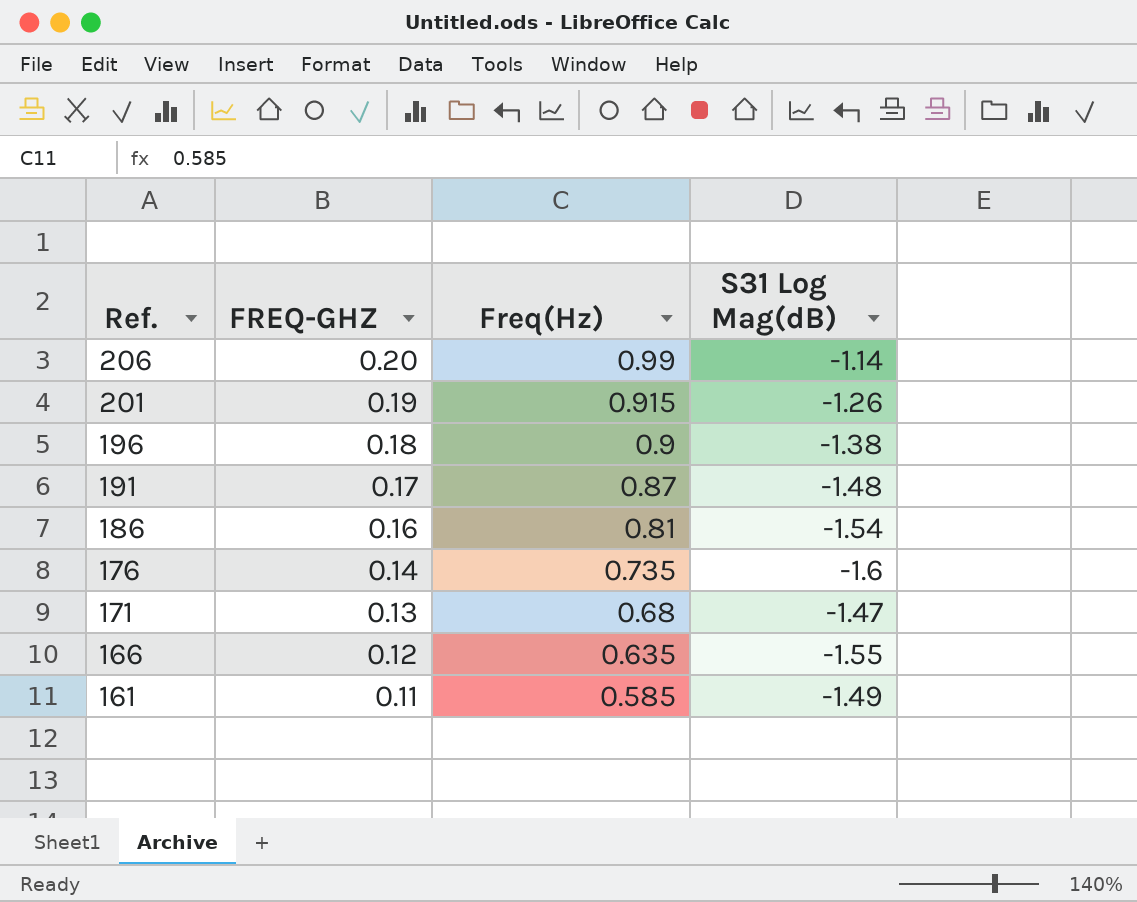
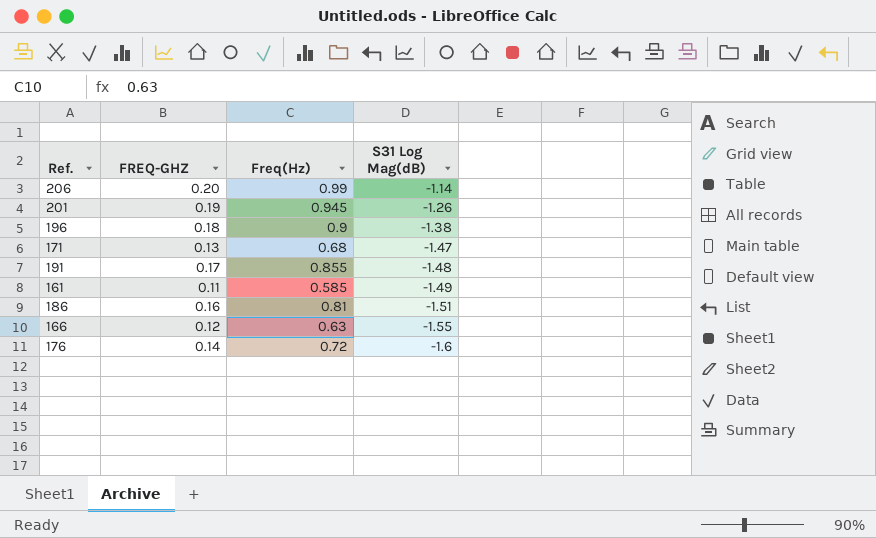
row order: Ref. descending -> S31 Log Mag(dB) descending
201 | Freq(Hz): 0.915 -> 0.945
191 | Freq(Hz): 0.87 -> 0.855
186 | S31 Log Mag(dB): -1.54 -> -1.51
166 | Freq(Hz): 0.635 -> 0.63
176 | Freq(Hz): 0.735 -> 0.72

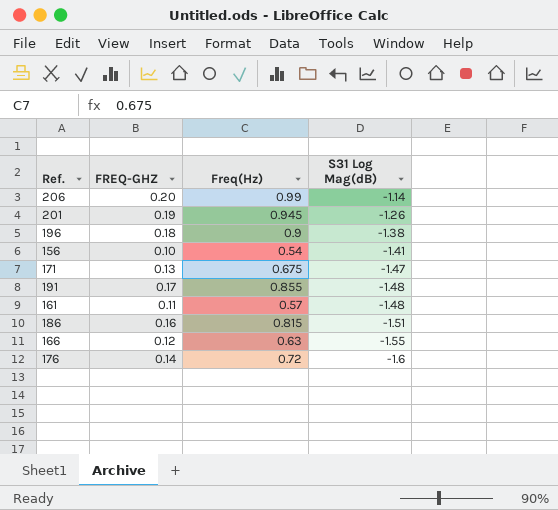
row 156: none -> 0.10 | 0.54 | -1.41
171 | Freq(Hz): 0.68 -> 0.675
161 | Freq(Hz): 0.585 -> 0.57
161 | S31 Log Mag(dB): -1.49 -> -1.48
186 | Freq(Hz): 0.81 -> 0.815

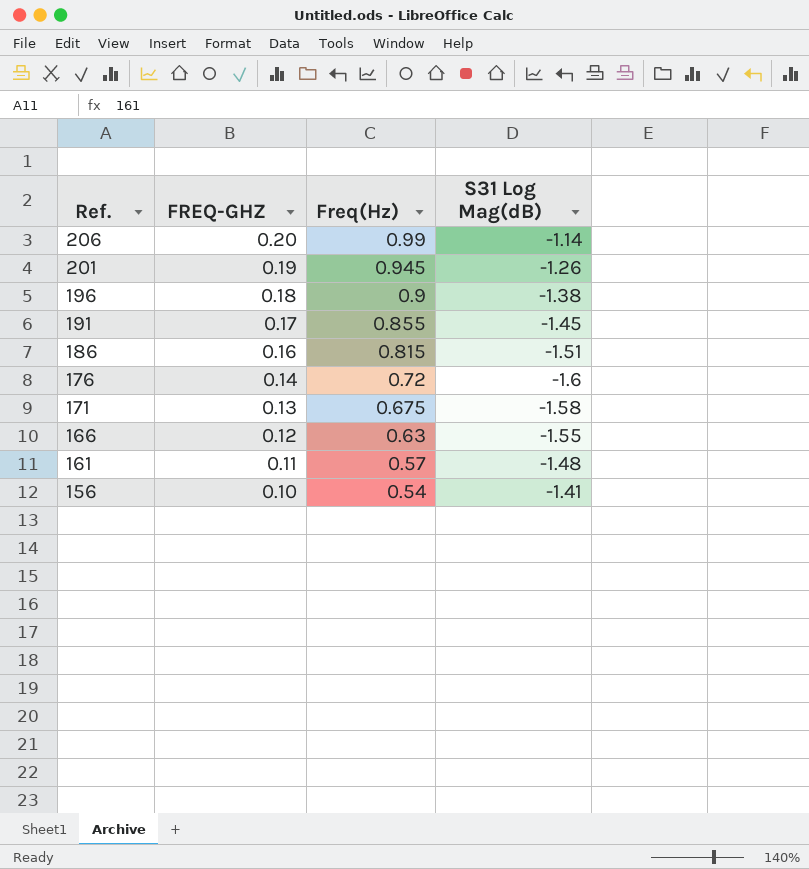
row order: S31 Log Mag(dB) descending -> Ref. descending
191 | S31 Log Mag(dB): -1.48 -> -1.45
171 | S31 Log Mag(dB): -1.47 -> -1.58

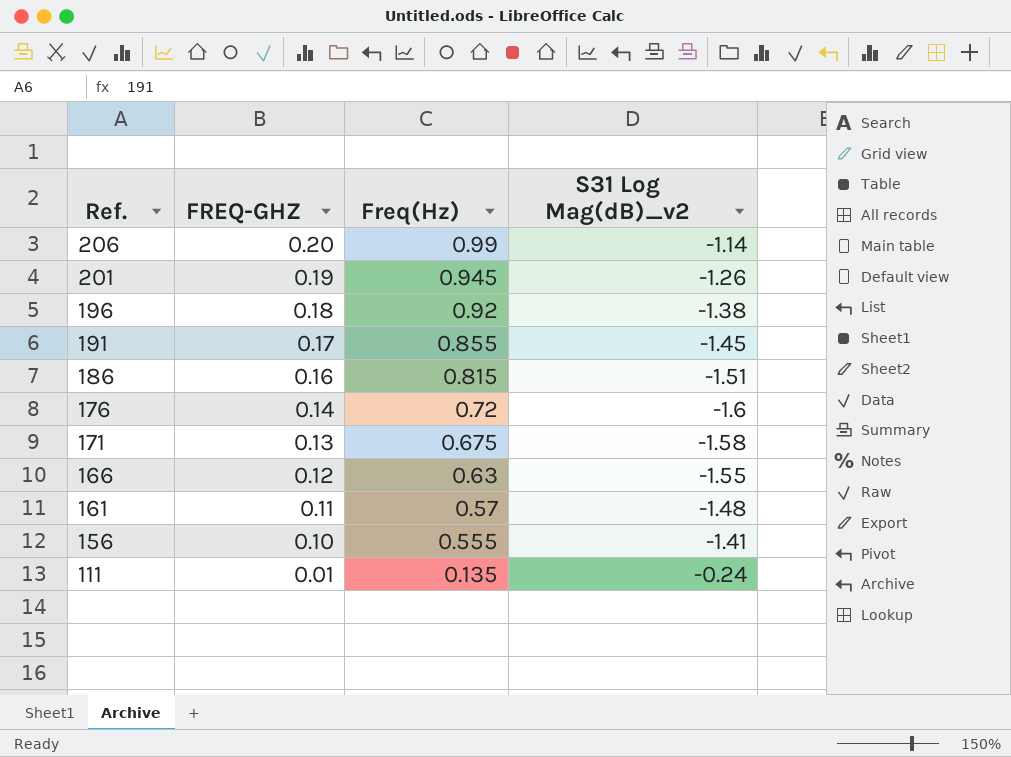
column name: S31 Log Mag(dB) -> S31 Log Mag(dB)_v2
196 | Freq(Hz): 0.9 -> 0.92
156 | Freq(Hz): 0.54 -> 0.555
row 111: none -> 0.01 | 0.135 | -0.24

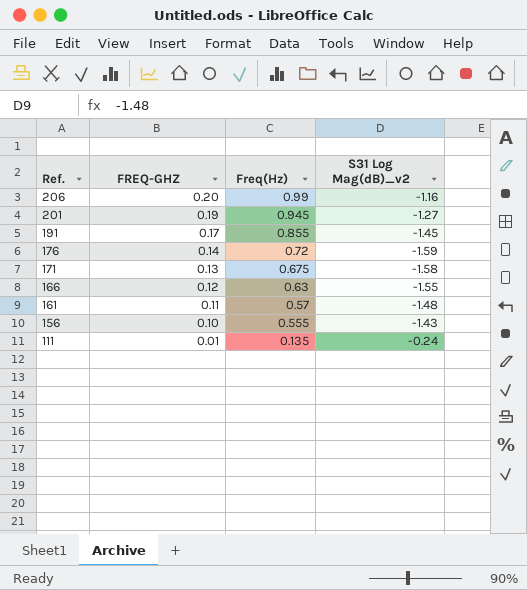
row 196: 0.18 | 0.92 | -1.38 -> none
row 186: 0.16 | 0.815 | -1.51 -> none
206 | S31 Log Mag(dB)_v2: -1.14 -> -1.16
201 | S31 Log Mag(dB)_v2: -1.26 -> -1.27
176 | S31 Log Mag(dB)_v2: -1.6 -> -1.59
156 | S31 Log Mag(dB)_v2: -1.41 -> -1.43

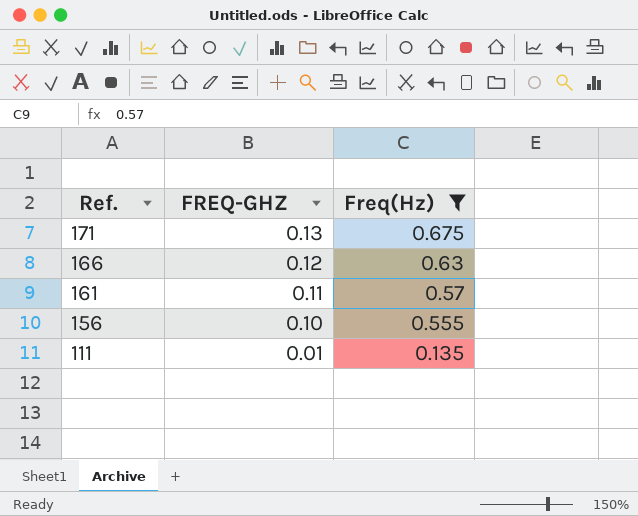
filter: none -> Freq(Hz) <= 0.675
column S31 Log Mag(dB)_v2 | position: 4 -> none

